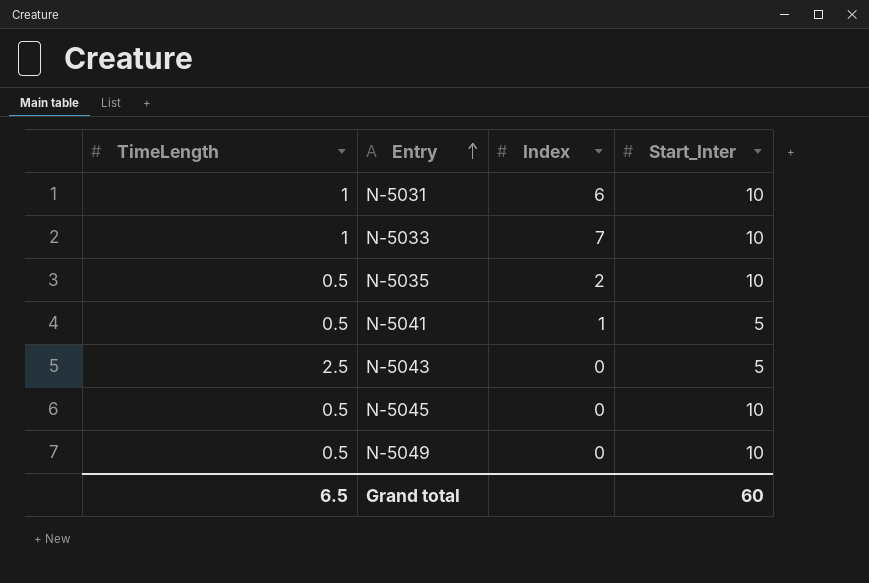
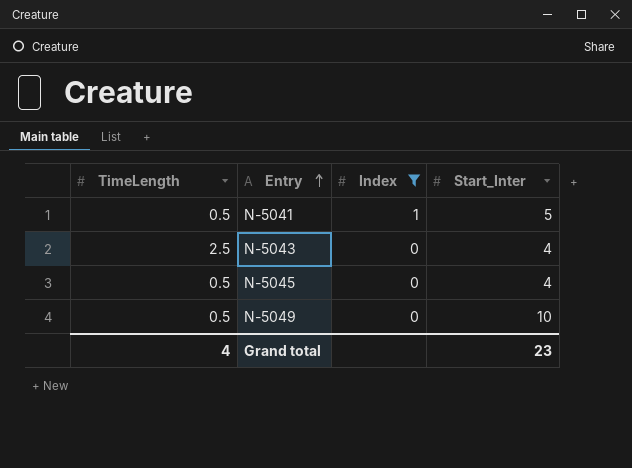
filter: none -> Index <= 1
N-5043 | Start_Inter: 5 -> 4
N-5045 | Start_Inter: 10 -> 4
Grand total | TimeLength: 6.5 -> 4
Grand total | Start_Inter: 60 -> 23

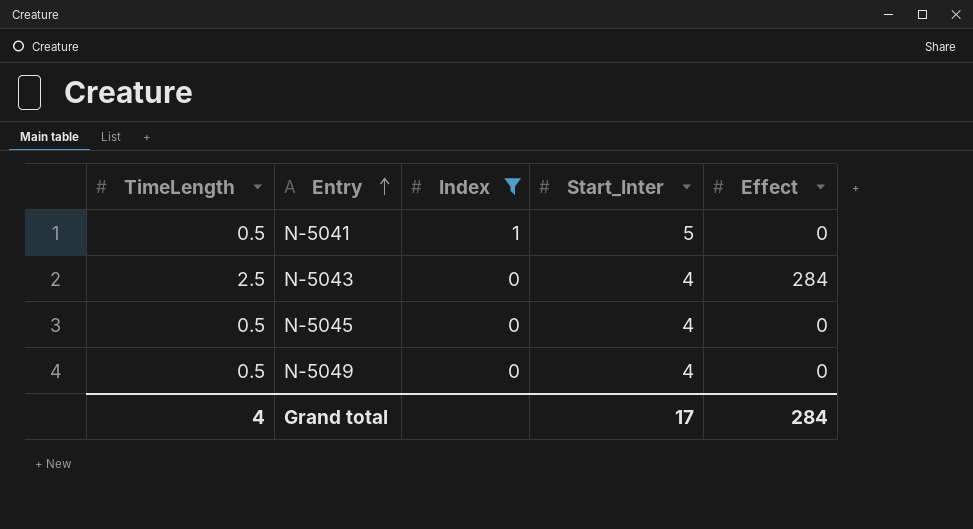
column Effect | position: none -> 5
N-5049 | Start_Inter: 10 -> 4
Grand total | Start_Inter: 23 -> 17

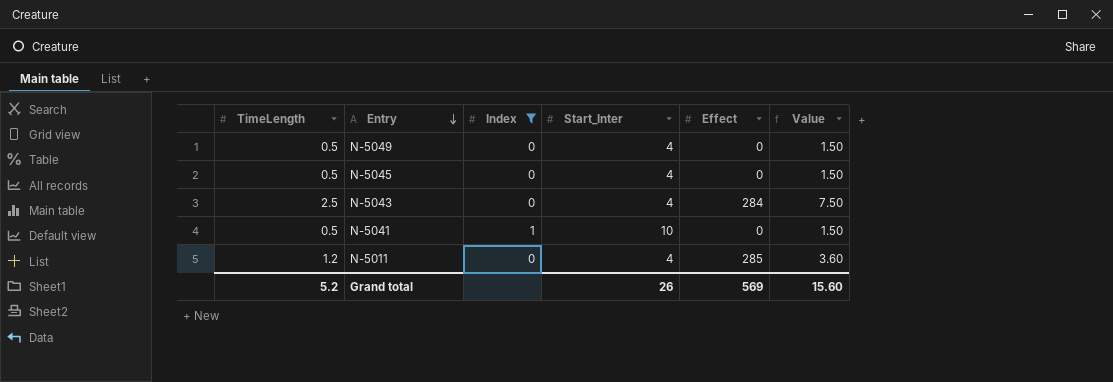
row order: Entry ascending -> Entry descending
column Value | formula: none -> [TimeLength] * 3
N-5041 | Start_Inter: 5 -> 10
row N-5011: none -> 1.2 | 0 | 4 | 285 | 3.60
Grand total | TimeLength: 4 -> 5.2
Grand total | Start_Inter: 17 -> 26
Grand total | Effect: 284 -> 569

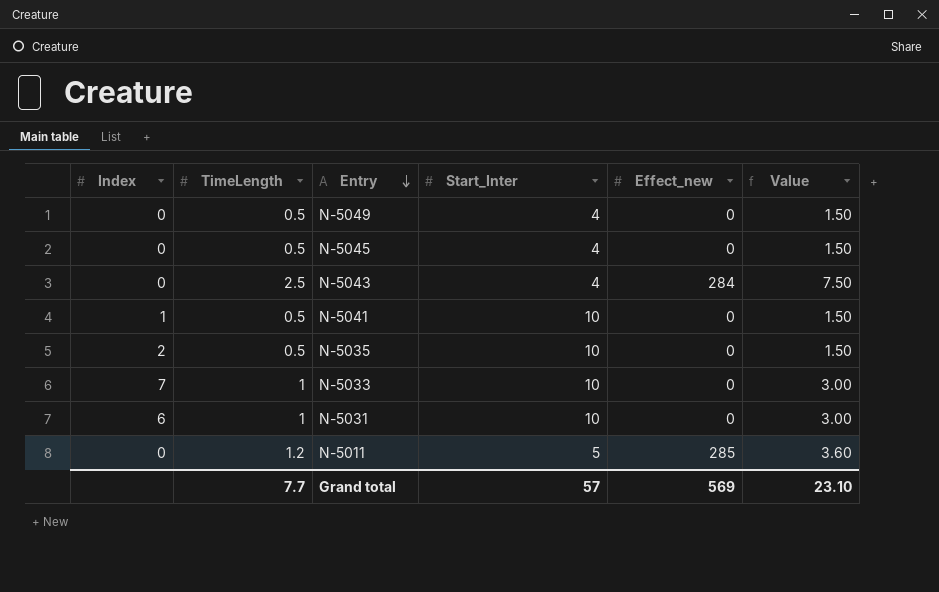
filter: Index <= 1 -> none
column Index | position: 3 -> 1
column name: Effect -> Effect_new
N-5011 | Start_Inter: 4 -> 5
Grand total | TimeLength: 5.2 -> 7.7
Grand total | Start_Inter: 26 -> 57
Grand total | Value: 15.60 -> 23.10

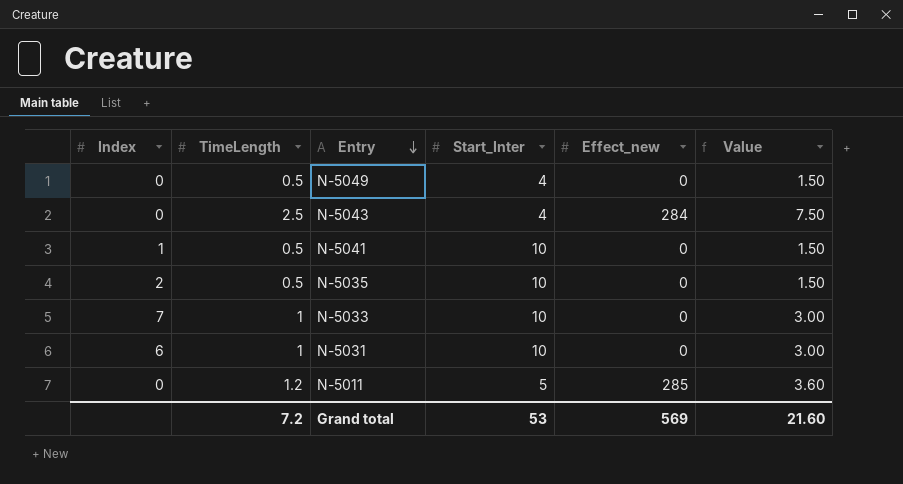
row N-5045: 0 | 0.5 | 4 | 0 | 1.50 -> none
Grand total | TimeLength: 7.7 -> 7.2
Grand total | Start_Inter: 57 -> 53
Grand total | Value: 23.10 -> 21.60

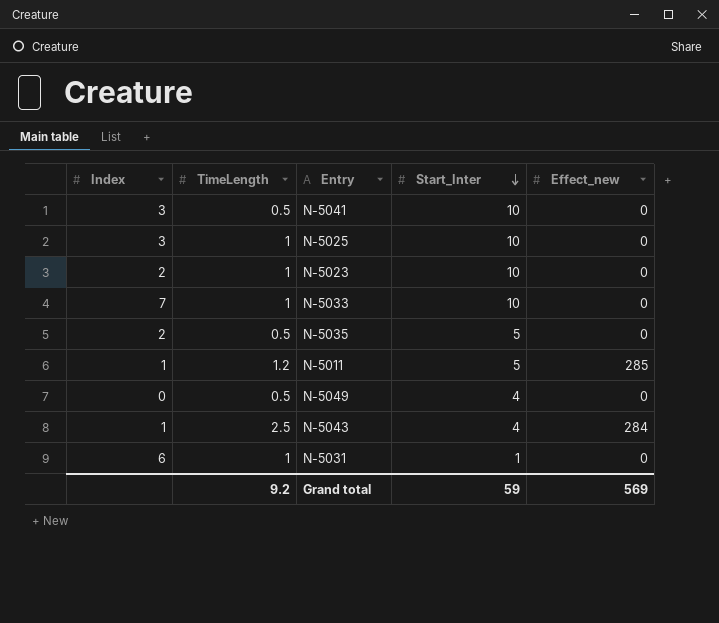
row order: Entry descending -> Start_Inter descending
column Value | formula: [TimeLength] * 3 -> none
N-5041 | Index: 1 -> 3
row N-5025: none -> 3 | 1 | 10 | 0
row N-5023: none -> 2 | 1 | 10 | 0
N-5035 | Start_Inter: 10 -> 5
N-5011 | Index: 0 -> 1
N-5043 | Index: 0 -> 1
N-5031 | Start_Inter: 10 -> 1
Grand total | TimeLength: 7.2 -> 9.2
Grand total | Start_Inter: 53 -> 59

